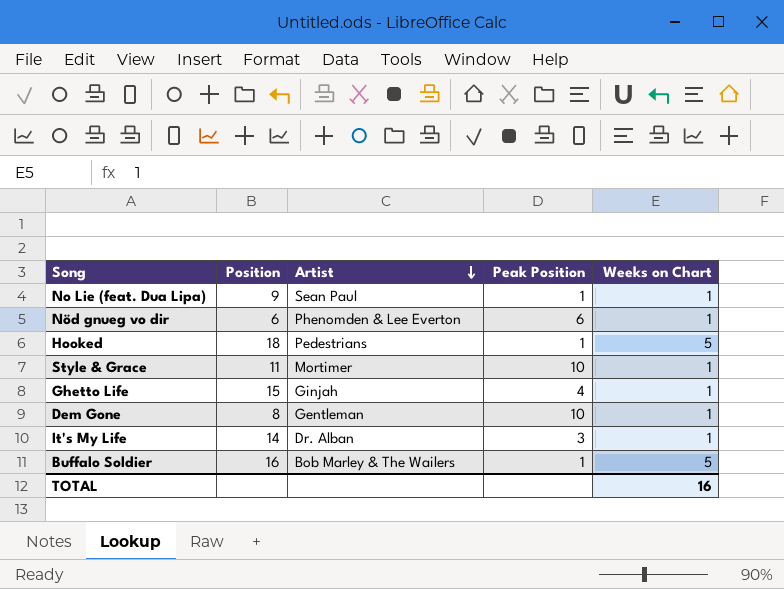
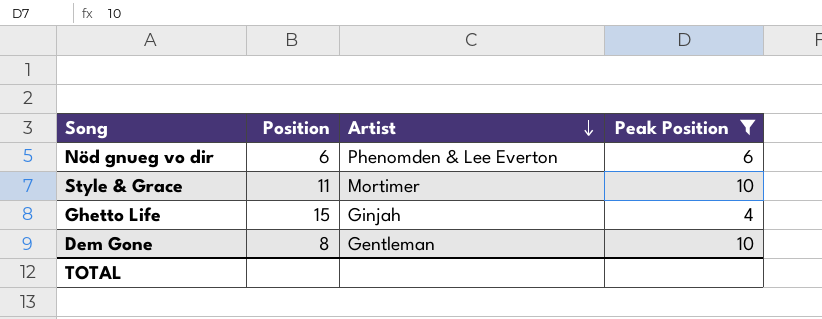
filter: none -> Peak Position >= 4
column Weeks on Chart | position: 5 -> none

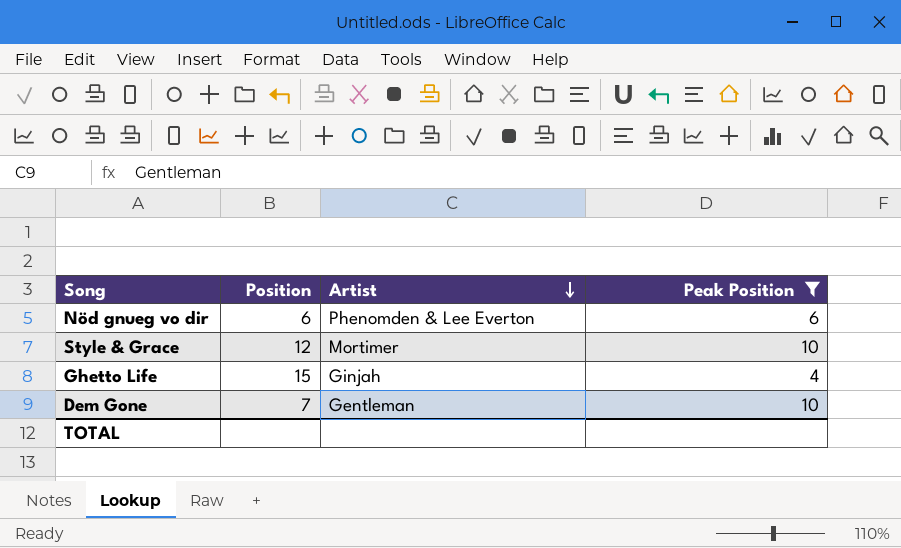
Style & Grace | Position: 11 -> 12
Dem Gone | Position: 8 -> 7

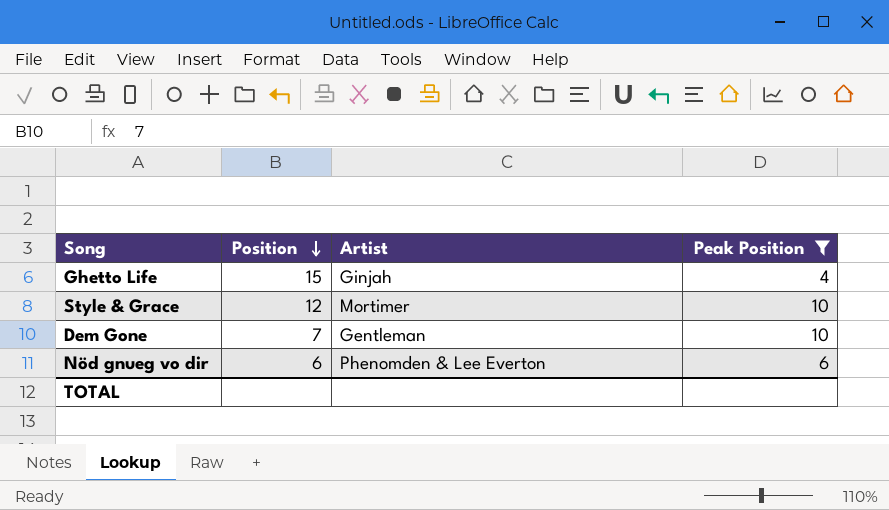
row order: Artist descending -> Position descending

